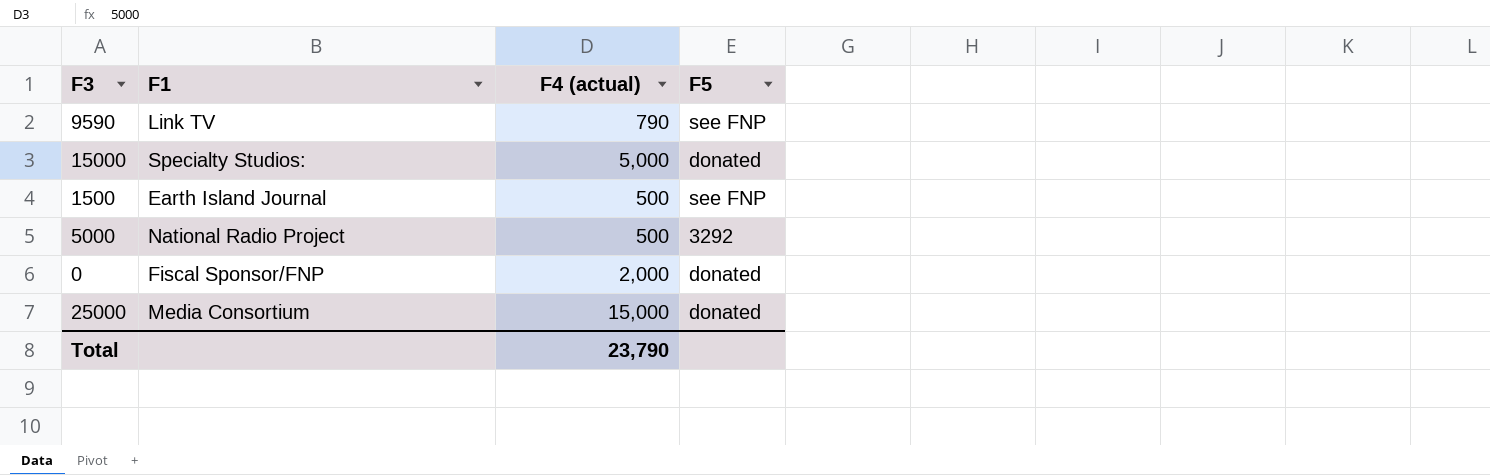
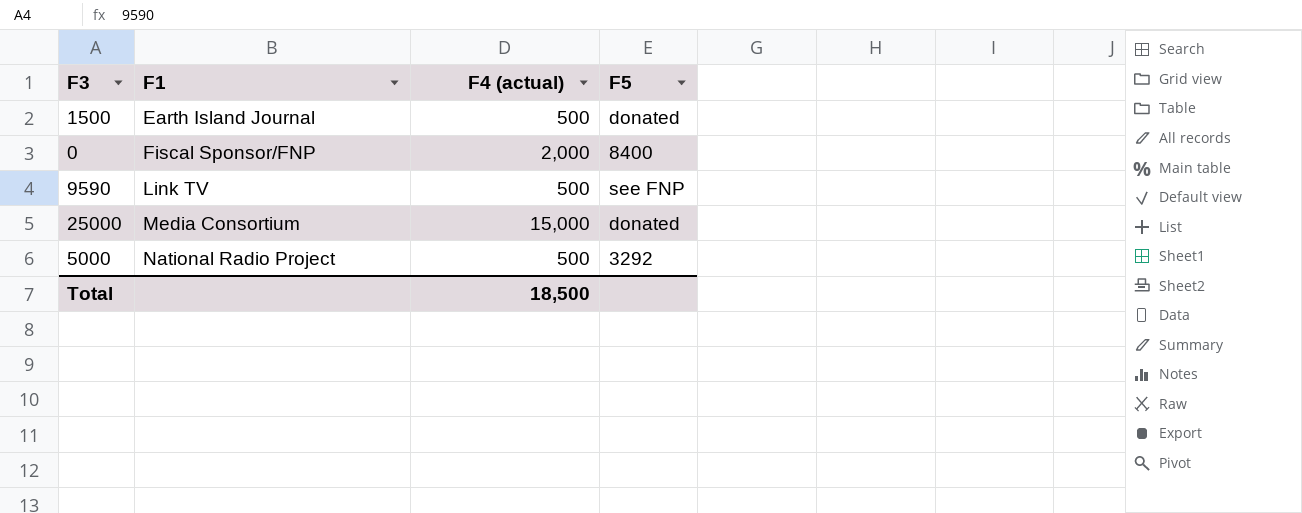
row order: none -> F1 ascending
row 15000: Specialty Studios: | 5,000 | donated -> none
1500 | F5: see FNP -> donated
0 | F5: donated -> 8400
9590 | F4 (actual): 790 -> 500
Total | F4 (actual): 23,790 -> 18,500

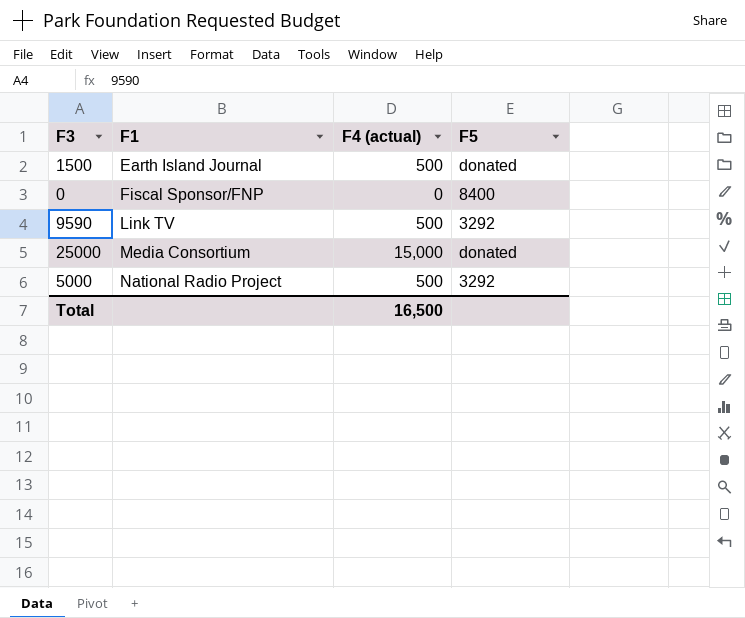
0 | F4 (actual): 2,000 -> 0
9590 | F5: see FNP -> 3292
Total | F4 (actual): 18,500 -> 16,500

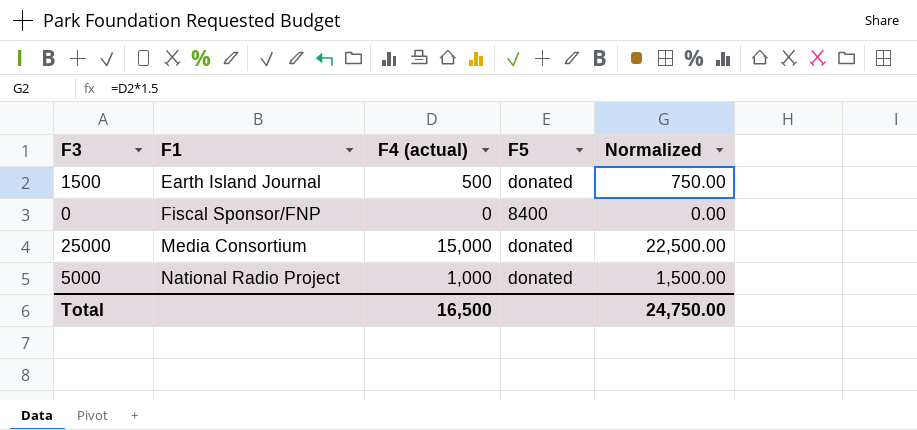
column Normalized | formula: none -> [F4 (actual)] * 1.5
row 9590: Link TV | 500 | 3292 -> none
5000 | F4 (actual): 500 -> 1,000
5000 | F5: 3292 -> donated

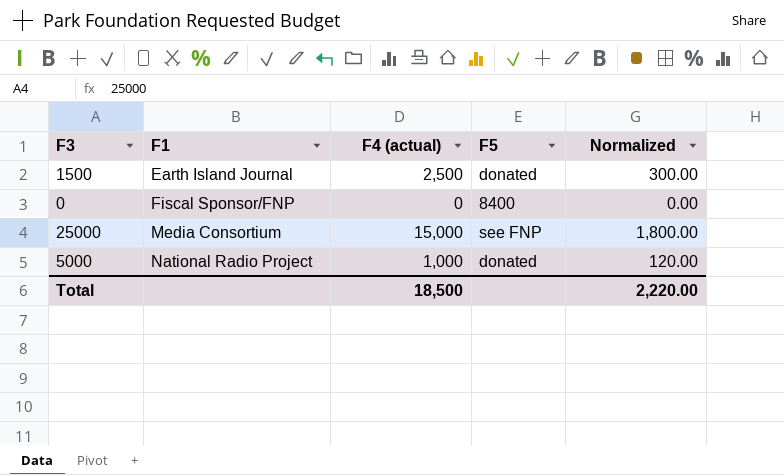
column Normalized | formula: [F4 (actual)] * 1.5 -> [F4 (actual)] * 0.12
1500 | F4 (actual): 500 -> 2,500
25000 | F5: donated -> see FNP
Total | F4 (actual): 16,500 -> 18,500
Total | Normalized: 24,750.00 -> 2,220.00

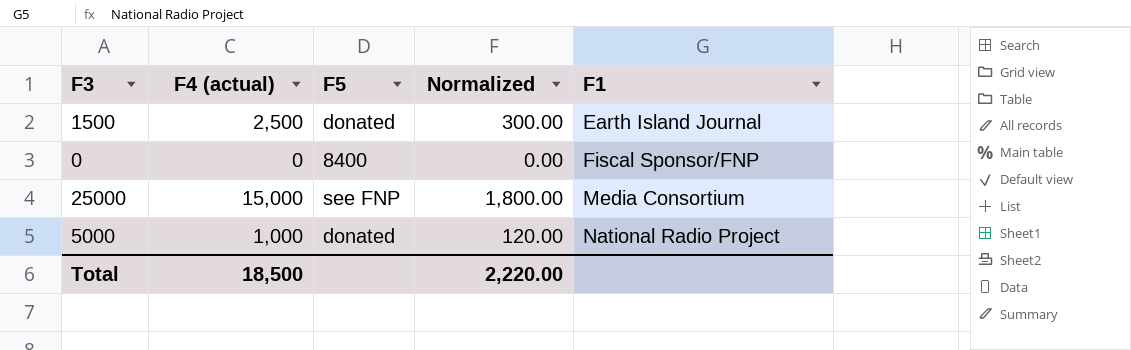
column F1 | position: 2 -> 5

